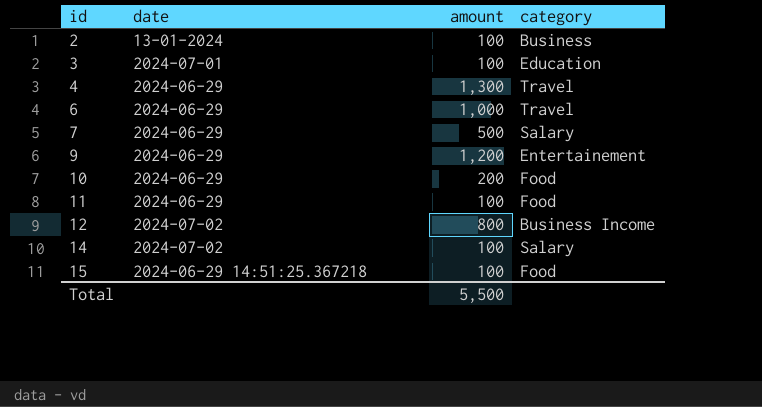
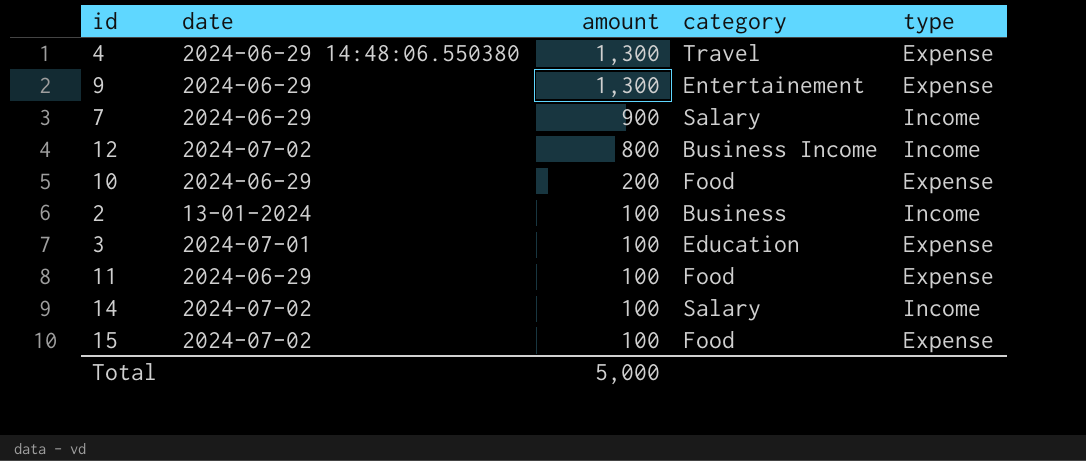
row order: id ascending -> amount descending
column type | position: none -> 5
row 6: 2024-06-29 | 1,000 | Travel -> none
4 | date: 2024-06-29 -> 2024-06-29 14:48:06.550380
9 | amount: 1,200 -> 1,300
7 | amount: 500 -> 900
15 | date: 2024-06-29 14:51:25.367218 -> 2024-07-02
Total | amount: 5,500 -> 5,000

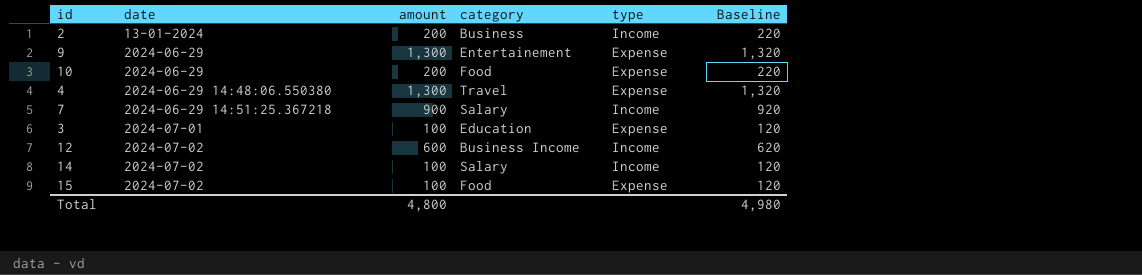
row order: amount descending -> date ascending
column Baseline | formula: none -> [amount] + 20
row 11: 2024-06-29 | 100 | Food | Expense -> none
2 | amount: 100 -> 200
7 | date: 2024-06-29 -> 2024-06-29 14:51:25.367218
12 | amount: 800 -> 600
Total | amount: 5,000 -> 4,800

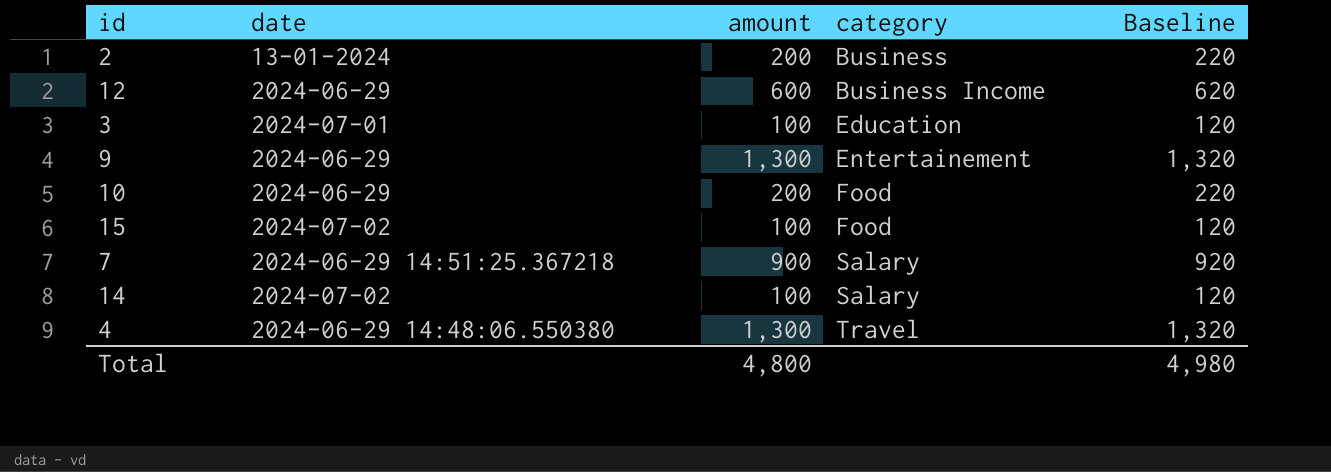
row order: date ascending -> category ascending
column type | position: 5 -> none
12 | date: 2024-07-02 -> 2024-06-29

